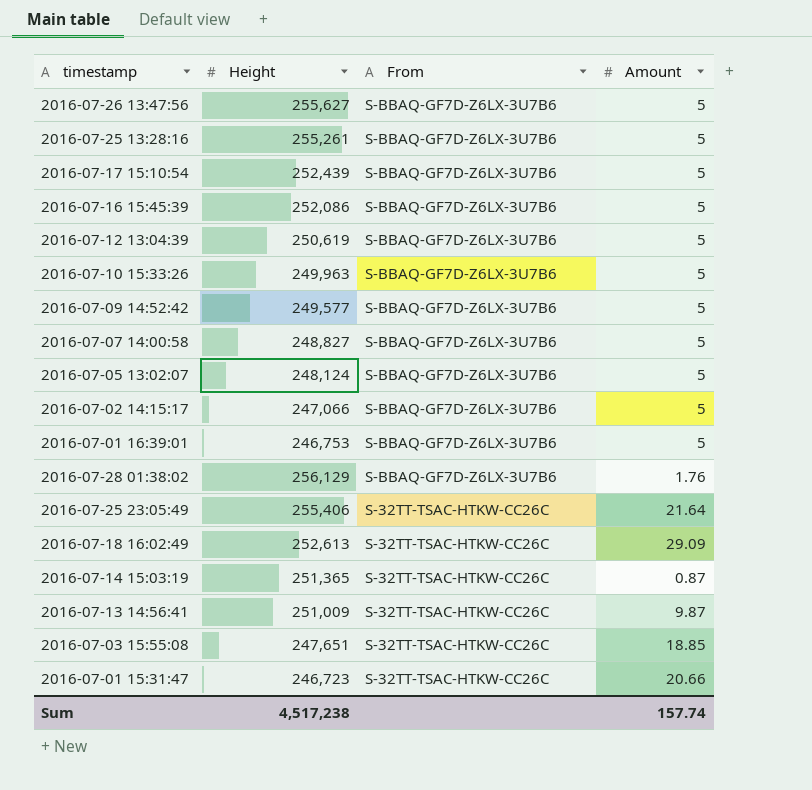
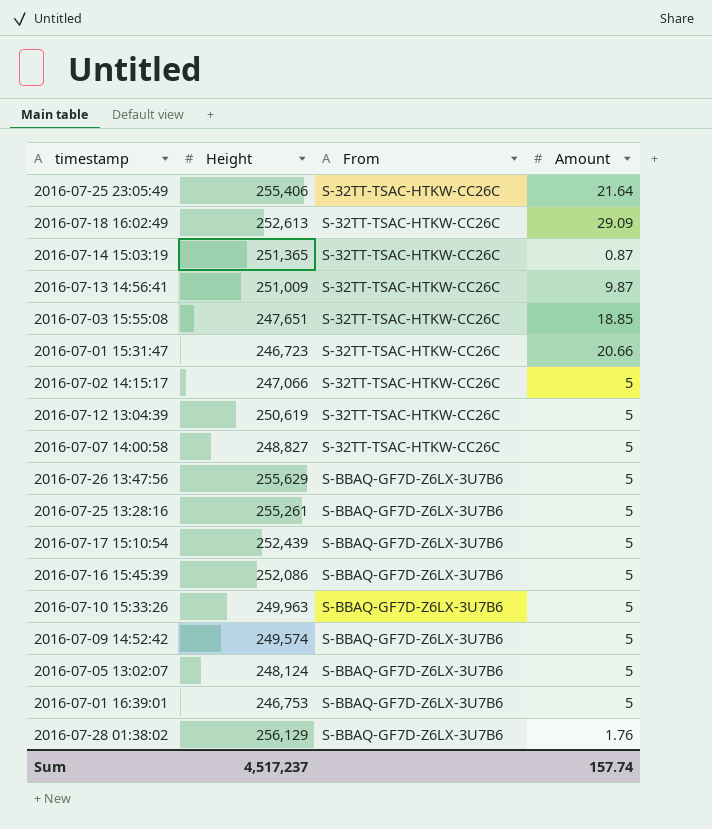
row order: From descending -> From ascending
2016-07-02 14:15:17 | From: S-BBAQ-GF7D-Z6LX-3U7B6 -> S-32TT-TSAC-HTKW-CC26C
2016-07-12 13:04:39 | From: S-BBAQ-GF7D-Z6LX-3U7B6 -> S-32TT-TSAC-HTKW-CC26C
2016-07-07 14:00:58 | From: S-BBAQ-GF7D-Z6LX-3U7B6 -> S-32TT-TSAC-HTKW-CC26C
2016-07-26 13:47:56 | Height: 255,627 -> 255,629
2016-07-09 14:52:42 | Height: 249,577 -> 249,574
Sum | Height: 4,517,238 -> 4,517,237

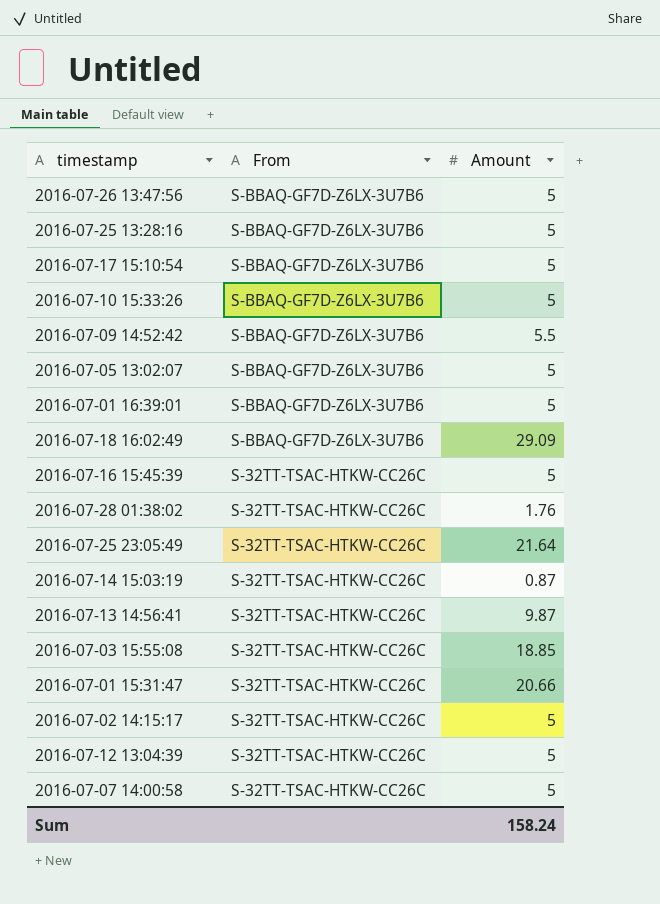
row order: From ascending -> From descending
column Height | position: 2 -> none
2016-07-09 14:52:42 | Amount: 5 -> 5.5
2016-07-18 16:02:49 | From: S-32TT-TSAC-HTKW-CC26C -> S-BBAQ-GF7D-Z6LX-3U7B6
2016-07-16 15:45:39 | From: S-BBAQ-GF7D-Z6LX-3U7B6 -> S-32TT-TSAC-HTKW-CC26C
2016-07-28 01:38:02 | From: S-BBAQ-GF7D-Z6LX-3U7B6 -> S-32TT-TSAC-HTKW-CC26C
Sum | Amount: 157.74 -> 158.24

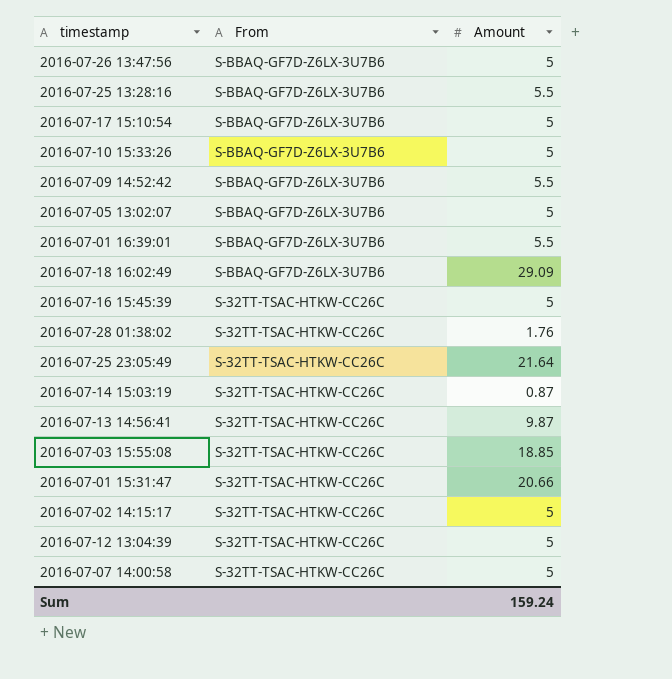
2016-07-25 13:28:16 | Amount: 5 -> 5.5
2016-07-01 16:39:01 | Amount: 5 -> 5.5
Sum | Amount: 158.24 -> 159.24

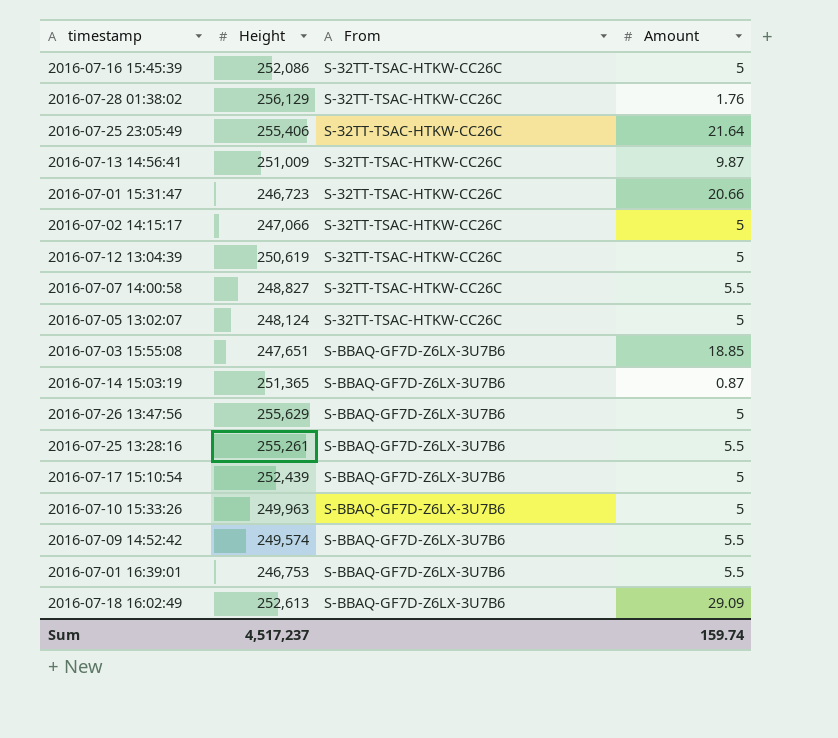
row order: From descending -> From ascending
column Height | position: none -> 2
2016-07-07 14:00:58 | Amount: 5 -> 5.5
2016-07-05 13:02:07 | From: S-BBAQ-GF7D-Z6LX-3U7B6 -> S-32TT-TSAC-HTKW-CC26C
2016-07-03 15:55:08 | From: S-32TT-TSAC-HTKW-CC26C -> S-BBAQ-GF7D-Z6LX-3U7B6
2016-07-14 15:03:19 | From: S-32TT-TSAC-HTKW-CC26C -> S-BBAQ-GF7D-Z6LX-3U7B6
Sum | Amount: 159.24 -> 159.74

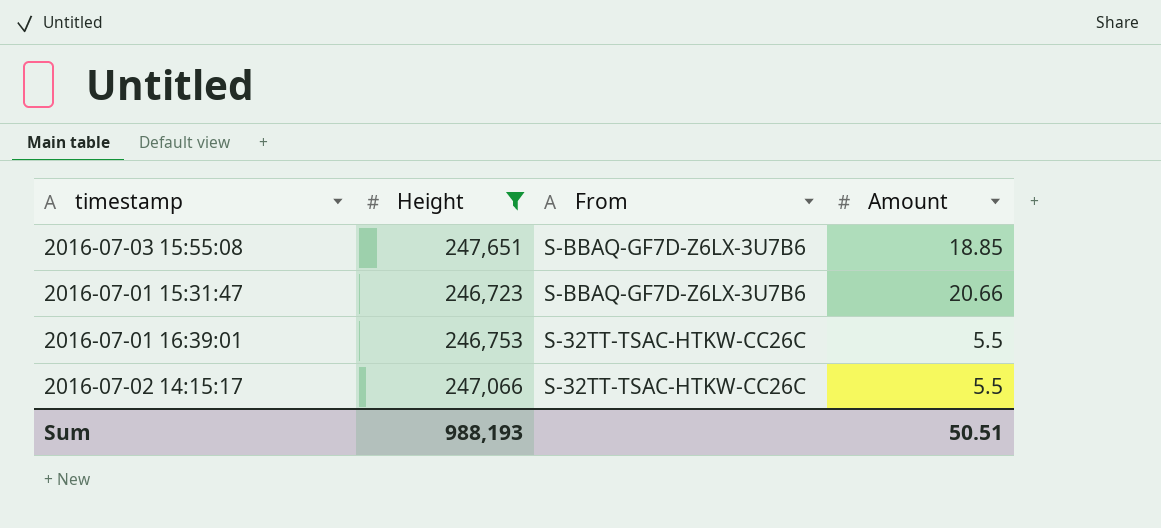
filter: none -> Height <= 247,651
row order: From ascending -> From descending
2016-07-01 15:31:47 | From: S-32TT-TSAC-HTKW-CC26C -> S-BBAQ-GF7D-Z6LX-3U7B6
2016-07-01 16:39:01 | From: S-BBAQ-GF7D-Z6LX-3U7B6 -> S-32TT-TSAC-HTKW-CC26C
2016-07-02 14:15:17 | Amount: 5 -> 5.5
Sum | Height: 4,517,237 -> 988,193
Sum | Amount: 159.74 -> 50.51

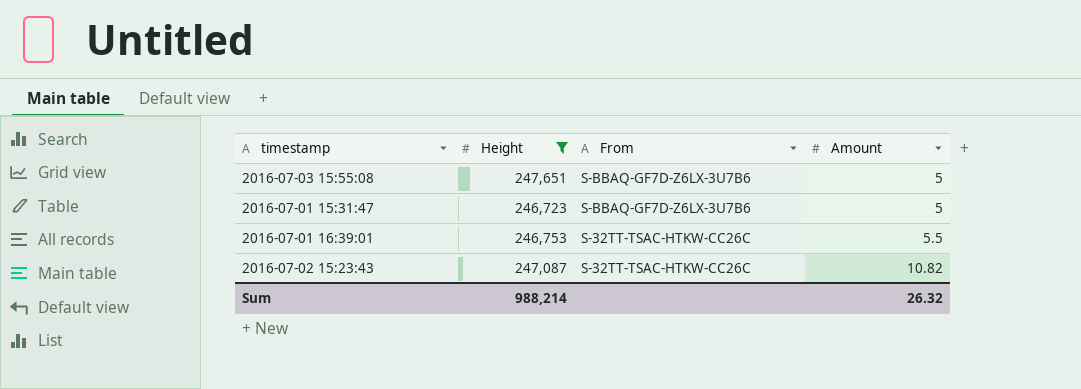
row 2016-07-02 14:15:17: 247,066 | S-32TT-TSAC-HTKW-CC26C | 5.5 -> none
2016-07-03 15:55:08 | Amount: 18.85 -> 5
2016-07-01 15:31:47 | Amount: 20.66 -> 5
row 2016-07-02 15:23:43: none -> 247,087 | S-32TT-TSAC-HTKW-CC26C | 10.82
Sum | Height: 988,193 -> 988,214
Sum | Amount: 50.51 -> 26.32

